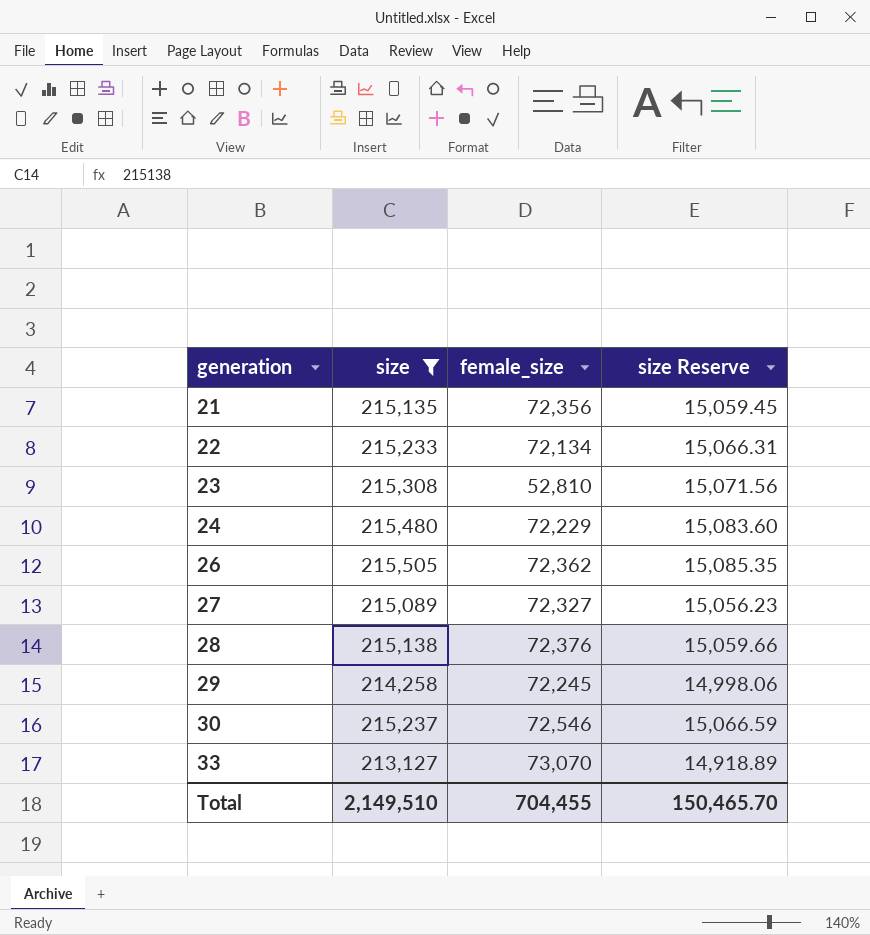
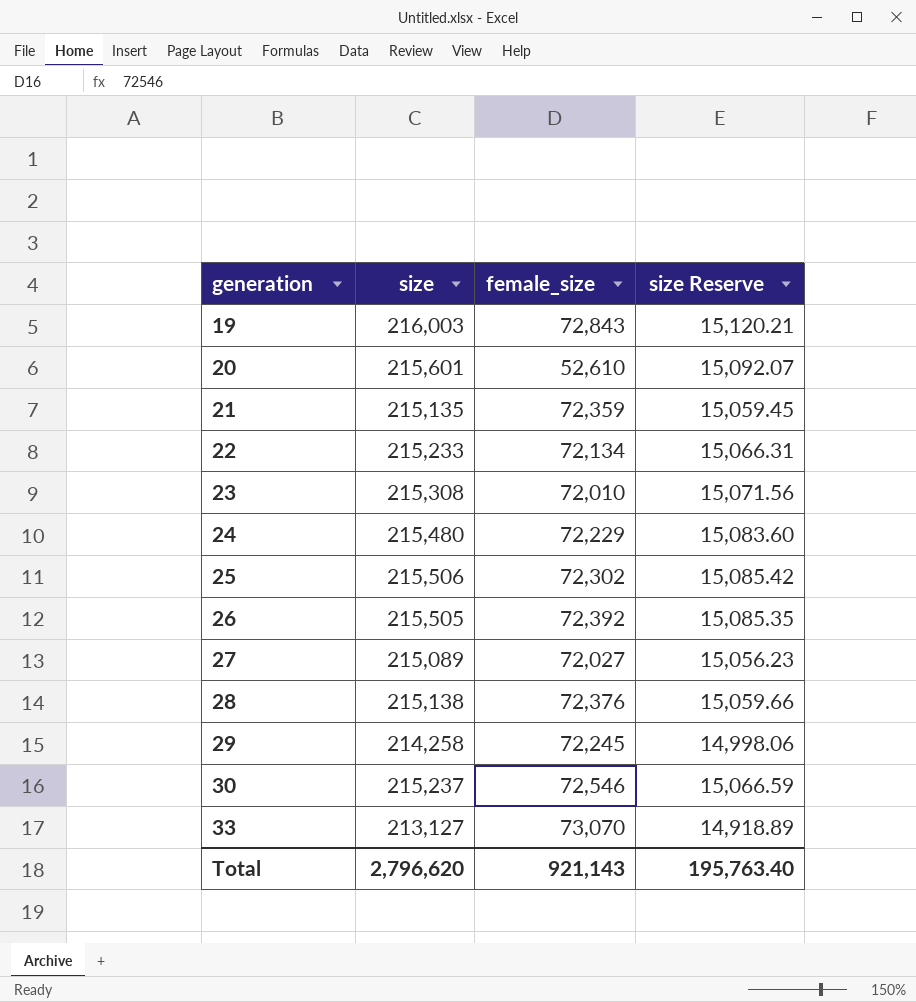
filter: size <= 215,505 -> none
21 | female_size: 72,356 -> 72,359
23 | female_size: 52,810 -> 72,010
26 | female_size: 72,362 -> 72,392
27 | female_size: 72,327 -> 72,027
Total | size: 2,149,510 -> 2,796,620
Total | female_size: 704,455 -> 921,143
Total | size Reserve: 150,465.70 -> 195,763.40

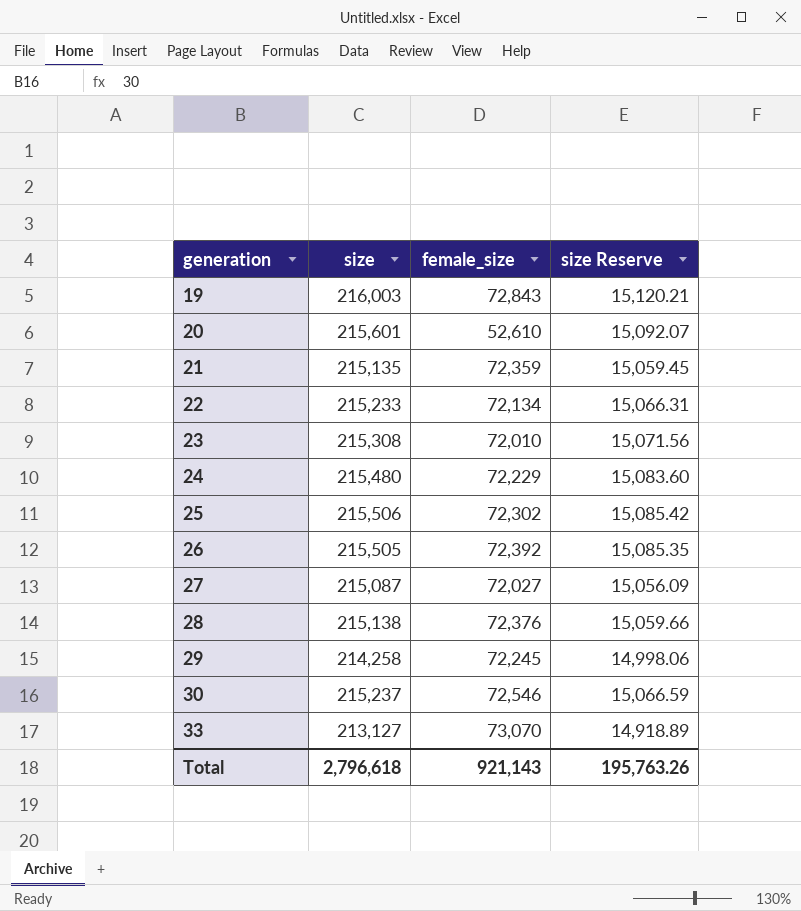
27 | size: 215,089 -> 215,087
27 | size Reserve: 15,056.23 -> 15,056.09
Total | size: 2,796,620 -> 2,796,618
Total | size Reserve: 195,763.40 -> 195,763.26

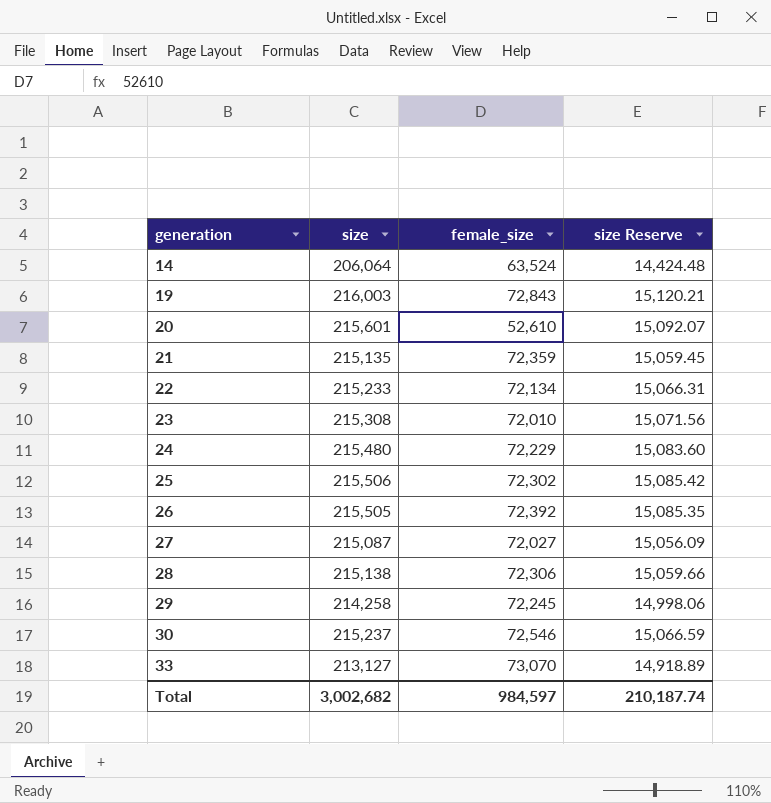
row 14: none -> 206,064 | 63,524 | 14,424.48
28 | female_size: 72,376 -> 72,306
Total | size: 2,796,618 -> 3,002,682
Total | female_size: 921,143 -> 984,597
Total | size Reserve: 195,763.26 -> 210,187.74

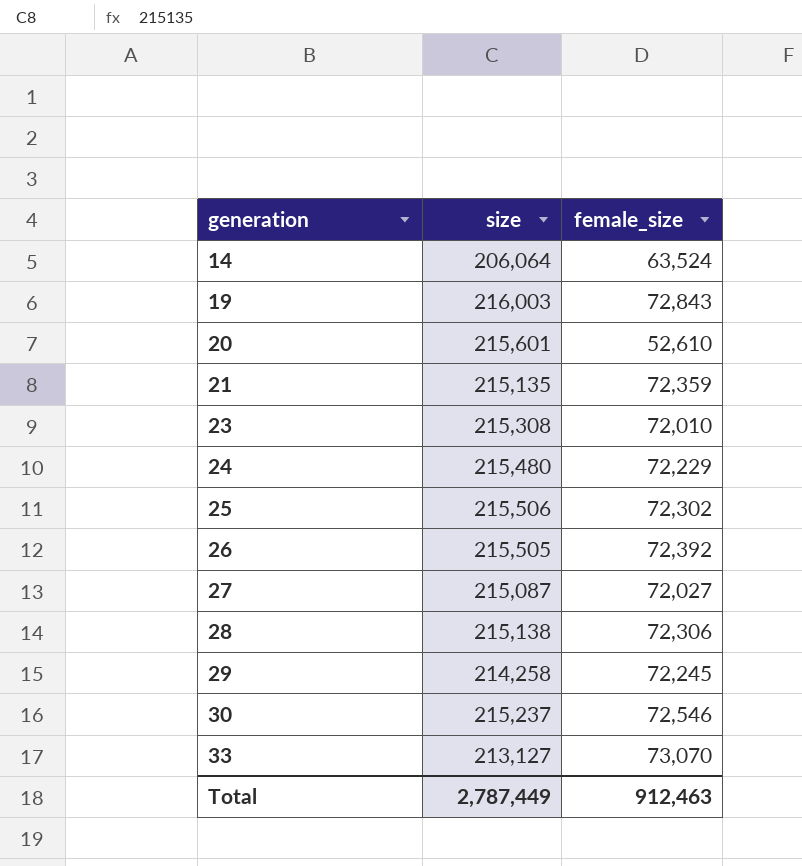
column size Reserve | formula: [size] * 0.07 -> none
row 22: 215,233 | 72,134 | 15,066.31 -> none
Total | size: 3,002,682 -> 2,787,449
Total | female_size: 984,597 -> 912,463

